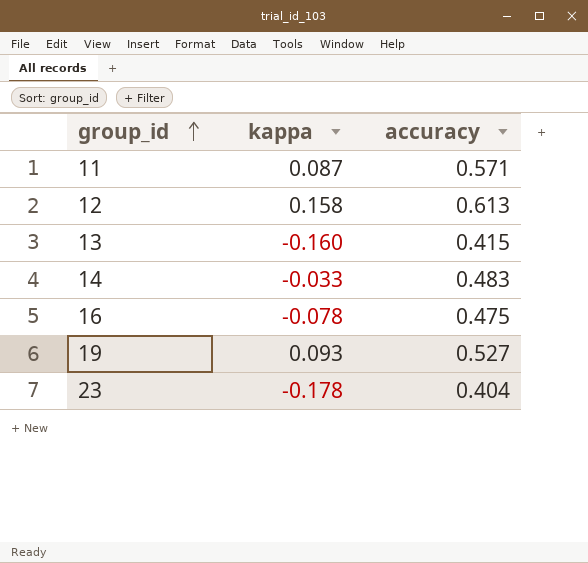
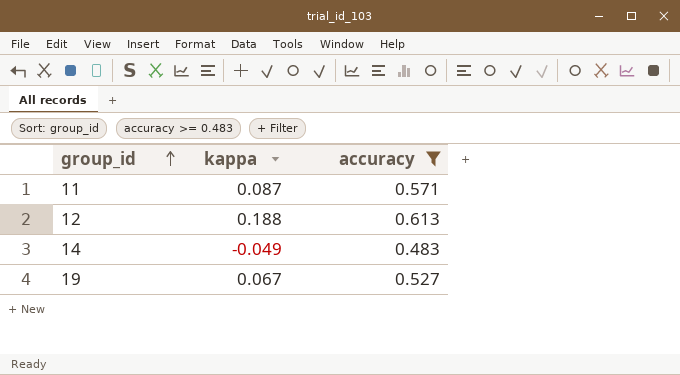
filter: none -> accuracy >= 0.483
12 | kappa: 0.158 -> 0.188
14 | kappa: -0.033 -> -0.049
19 | kappa: 0.093 -> 0.067

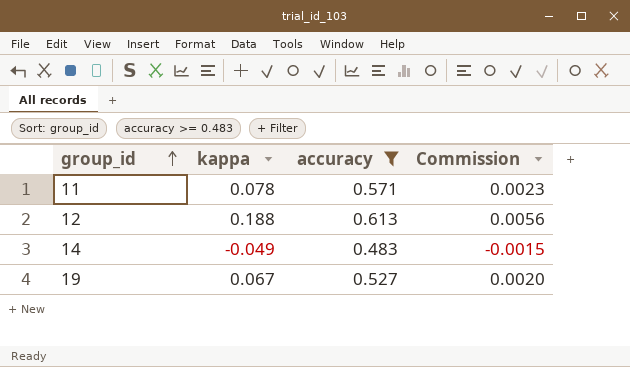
column Commission | formula: none -> [kappa] * 0.03
11 | kappa: 0.087 -> 0.078

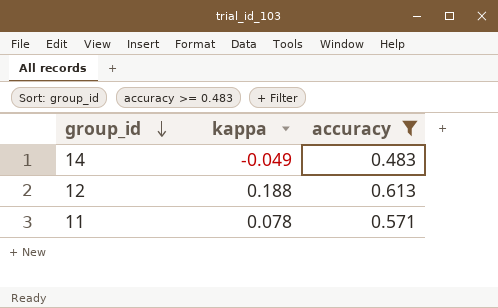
row order: group_id ascending -> group_id descending
column Commission | formula: [kappa] * 0.03 -> none
row 19: 0.067 | 0.527 | 0.0020 -> none

